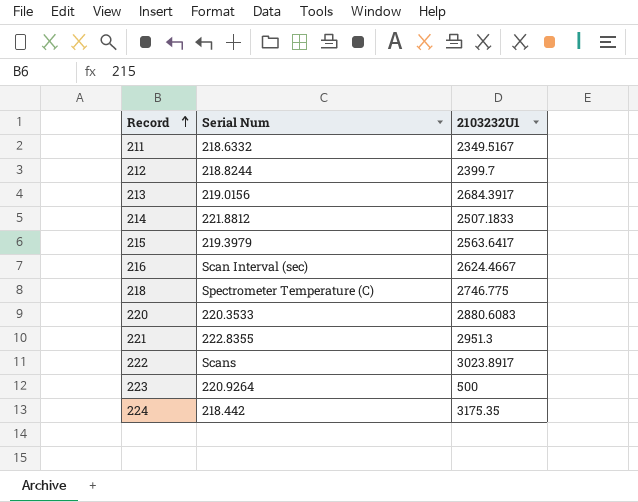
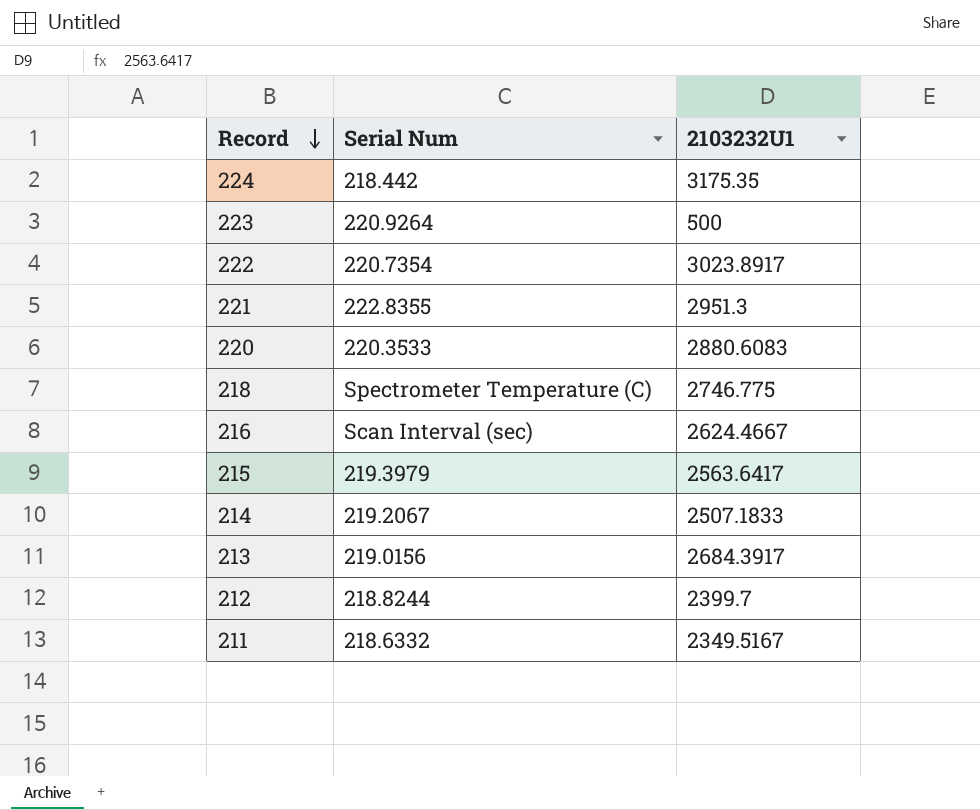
row order: Record ascending -> Record descending
222 | Serial Num: Scans -> 220.7354
214 | Serial Num: 221.8812 -> 219.2067

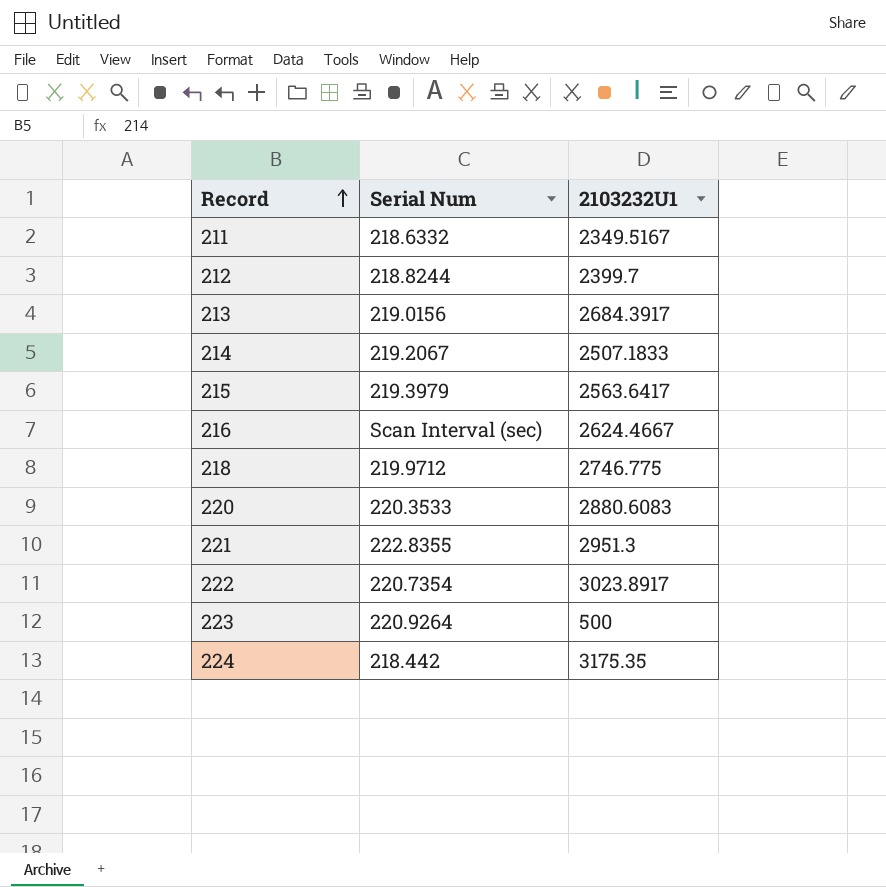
row order: Record descending -> Record ascending
218 | Serial Num: Spectrometer Temperature (C) -> 219.9712

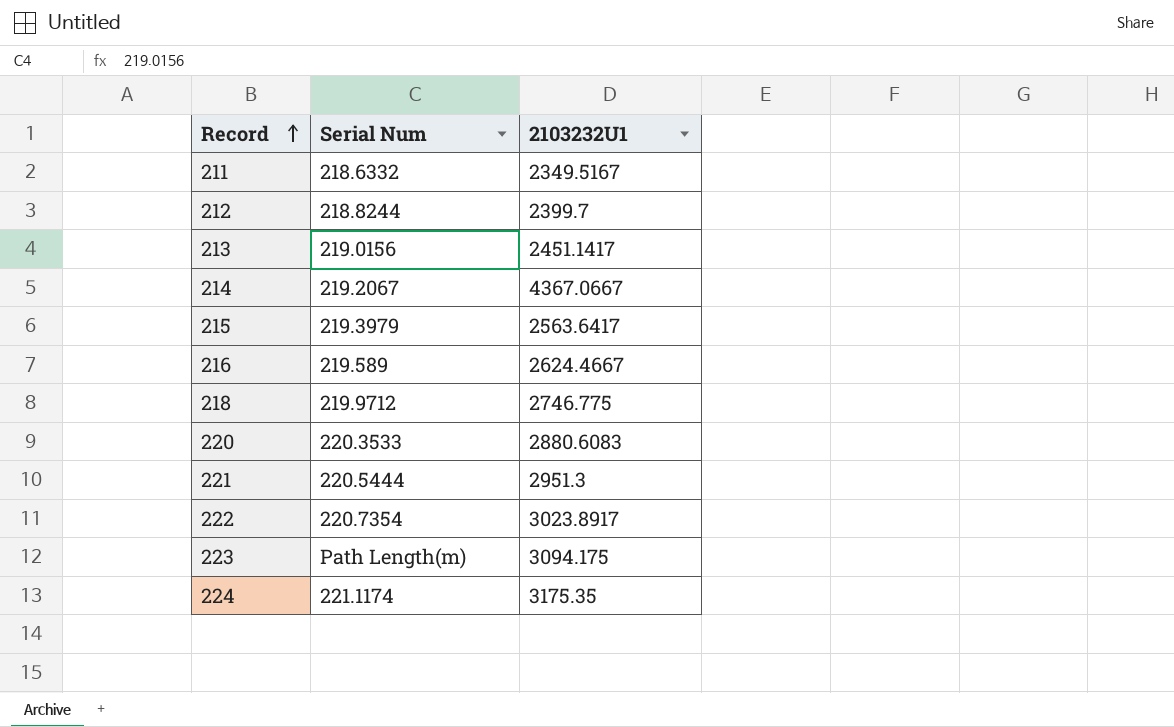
213 | 2103232U1: 2684.3917 -> 2451.1417
214 | 2103232U1: 2507.1833 -> 4367.0667
216 | Serial Num: Scan Interval (sec) -> 219.589
221 | Serial Num: 222.8355 -> 220.5444
223 | Serial Num: 220.9264 -> Path Length(m)
223 | 2103232U1: 500 -> 3094.175
224 | Serial Num: 218.442 -> 221.1174

